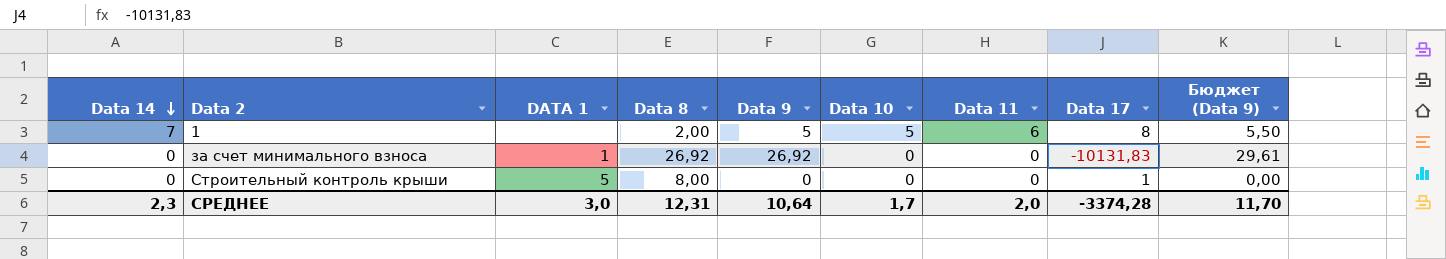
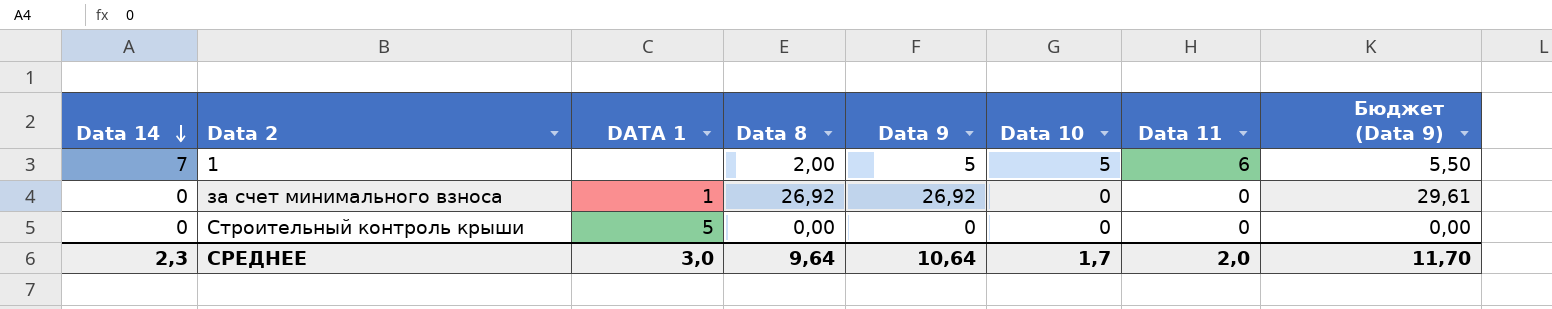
column Data 17 | position: 8 -> none
Строительный контроль крыши | Data 8: 8,00 -> 0,00
СРЕДНЕЕ | Data 8: 12,31 -> 9,64

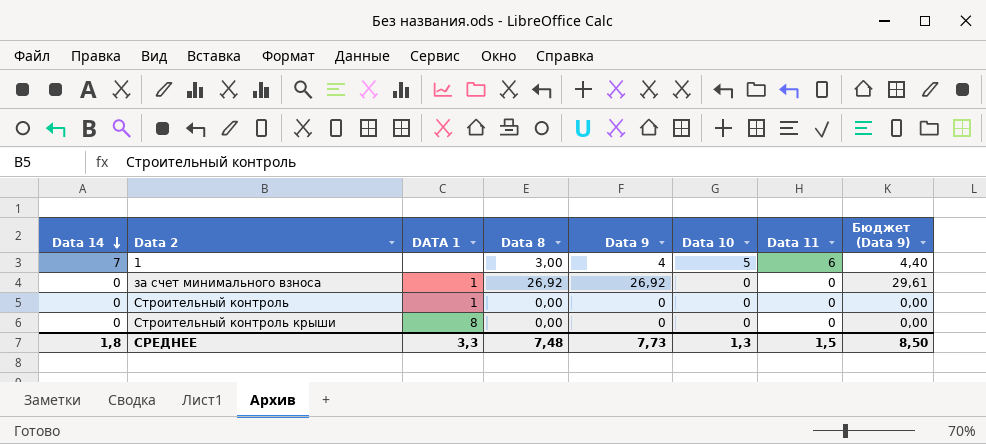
1 | Data 8: 2,00 -> 3,00
1 | Data 9: 5 -> 4
1 | Бюджет (Data 9): 5,50 -> 4,40
row Строительный контроль: none -> 0 | 1 | 0,00 | 0 | 0 | 0 | 0,00
Строительный контроль крыши | DATA 1: 5 -> 8
СРЕДНЕЕ | Data 14: 2,3 -> 1,8
СРЕДНЕЕ | DATA 1: 3,0 -> 3,3
СРЕДНЕЕ | Data 8: 9,64 -> 7,48
СРЕДНЕЕ | Data 9: 10,64 -> 7,73
СРЕДНЕЕ | Data 10: 1,7 -> 1,3
СРЕДНЕЕ | Data 11: 2,0 -> 1,5
СРЕДНЕЕ | Бюджет (Data 9): 11,70 -> 8,50

